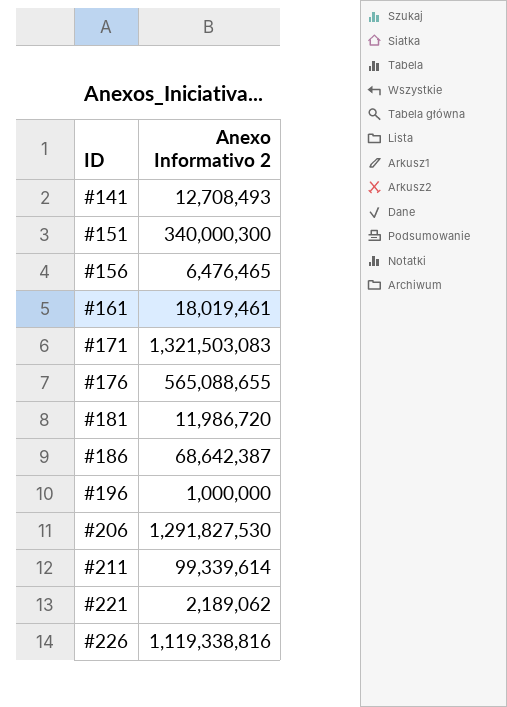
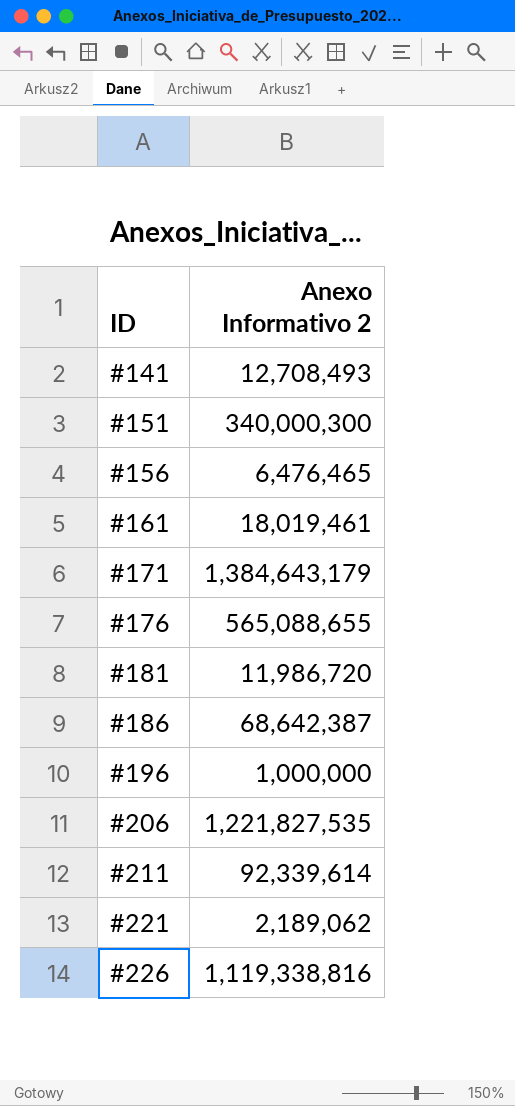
#171 | Anexo Informativo 2: 1,321,503,083 -> 1,384,643,179
#206 | Anexo Informativo 2: 1,291,827,530 -> 1,221,827,535
#211 | Anexo Informativo 2: 99,339,614 -> 92,339,614

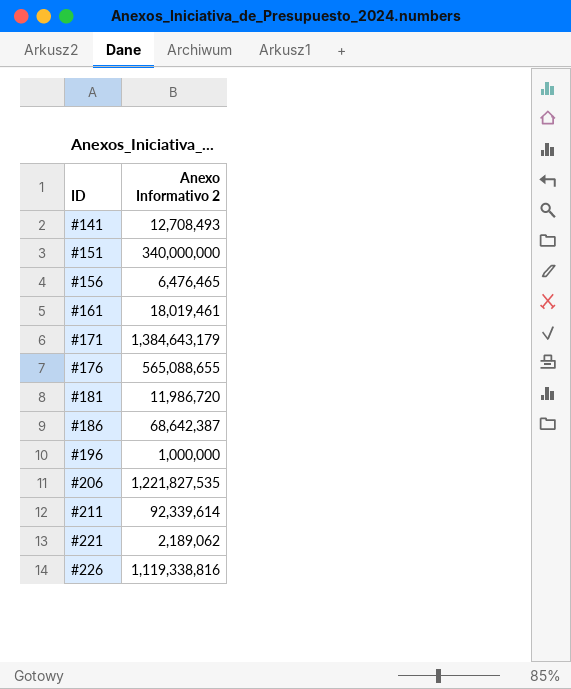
#151 | Anexo Informativo 2: 340,000,300 -> 340,000,000

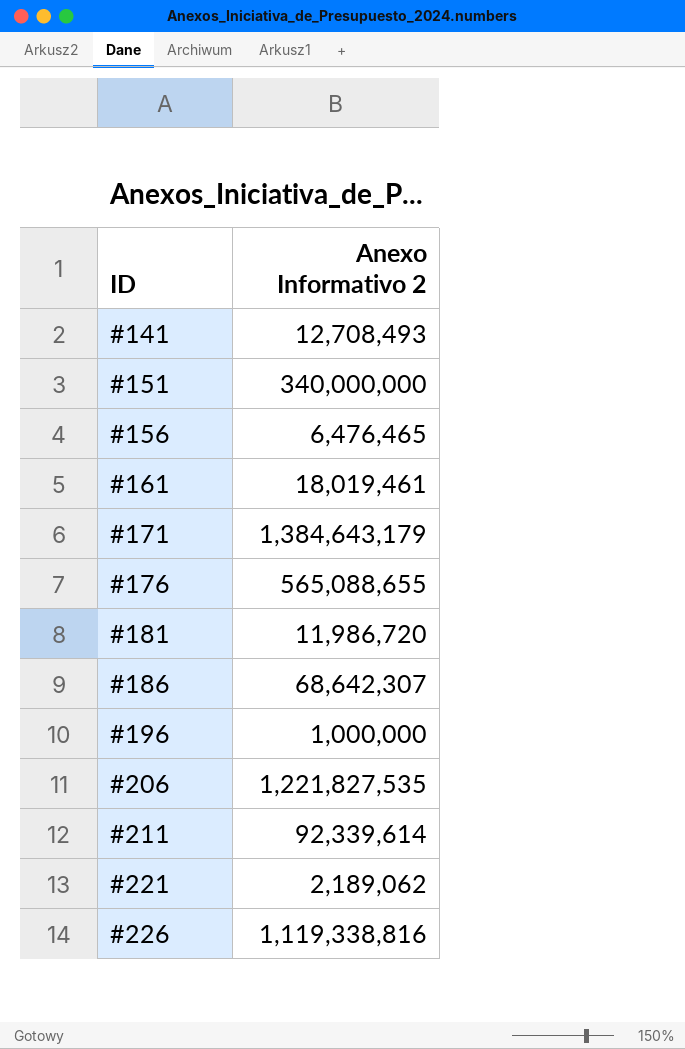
#186 | Anexo Informativo 2: 68,642,387 -> 68,642,307

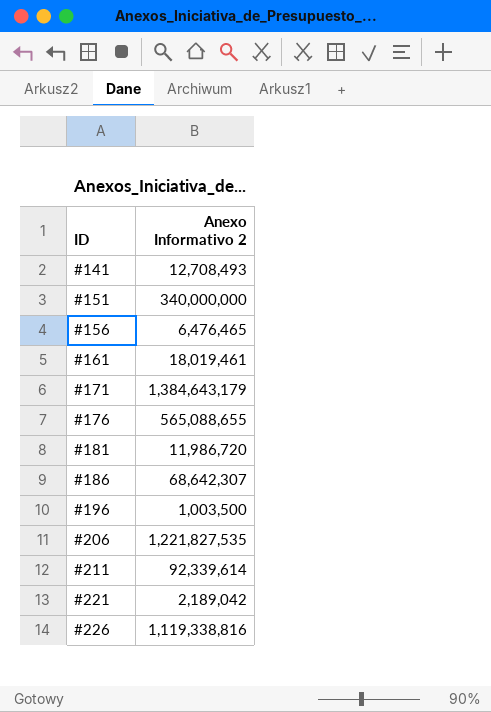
#196 | Anexo Informativo 2: 1,000,000 -> 1,003,500
#221 | Anexo Informativo 2: 2,189,062 -> 2,189,042

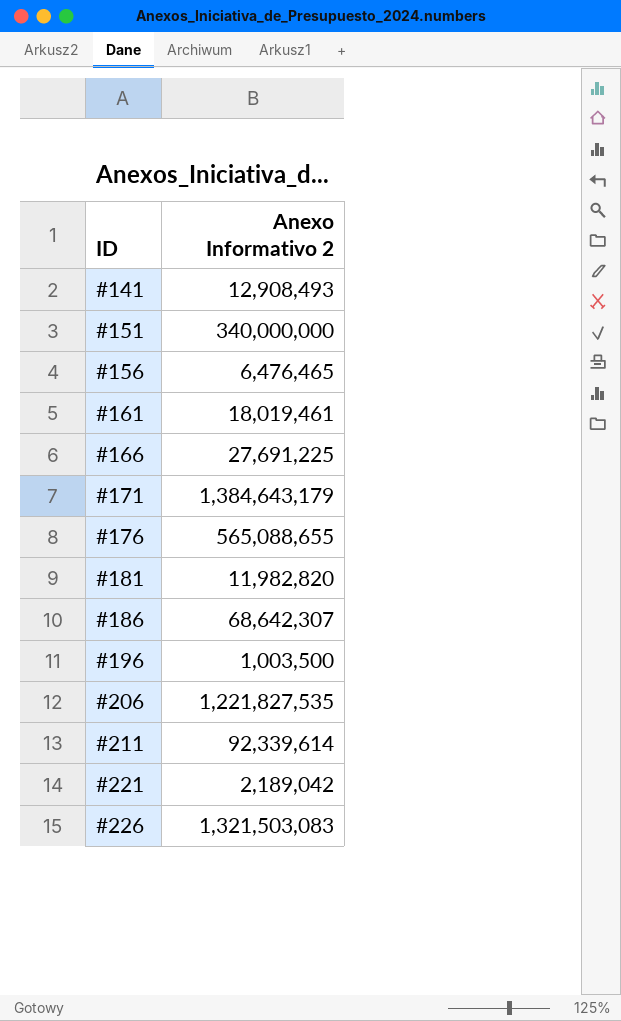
#141 | Anexo Informativo 2: 12,708,493 -> 12,908,493
row #166: none -> 27,691,225
#181 | Anexo Informativo 2: 11,986,720 -> 11,982,820
#226 | Anexo Informativo 2: 1,119,338,816 -> 1,321,503,083

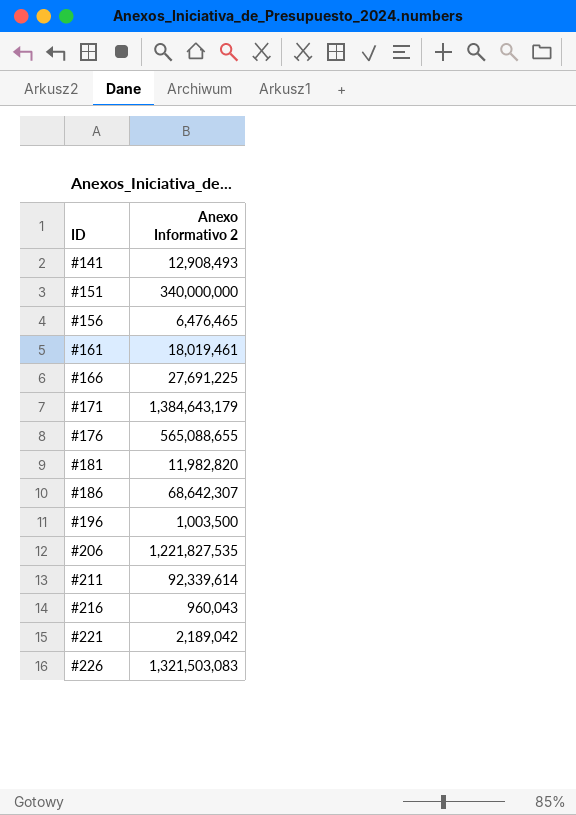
row #216: none -> 960,043

